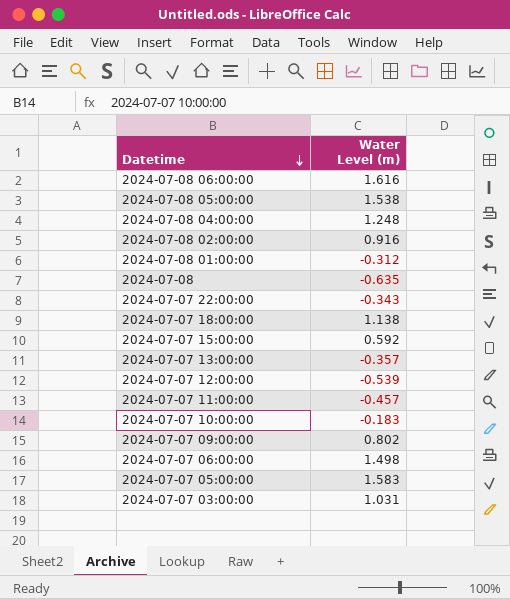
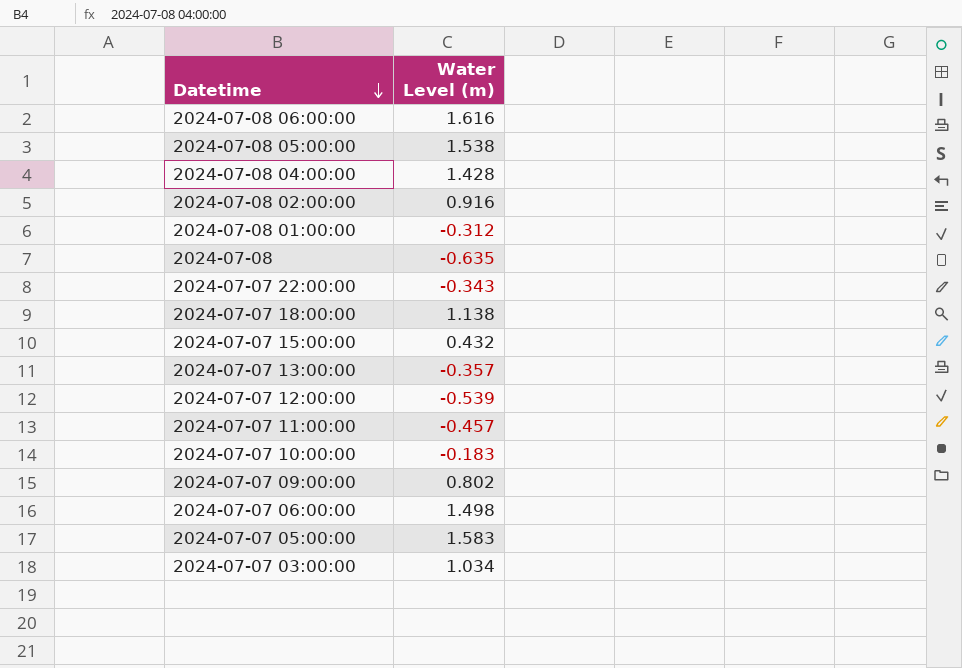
2024-07-08 04:00:00 | Water Level (m): 1.248 -> 1.428
2024-07-07 15:00:00 | Water Level (m): 0.592 -> 0.432
2024-07-07 03:00:00 | Water Level (m): 1.031 -> 1.034

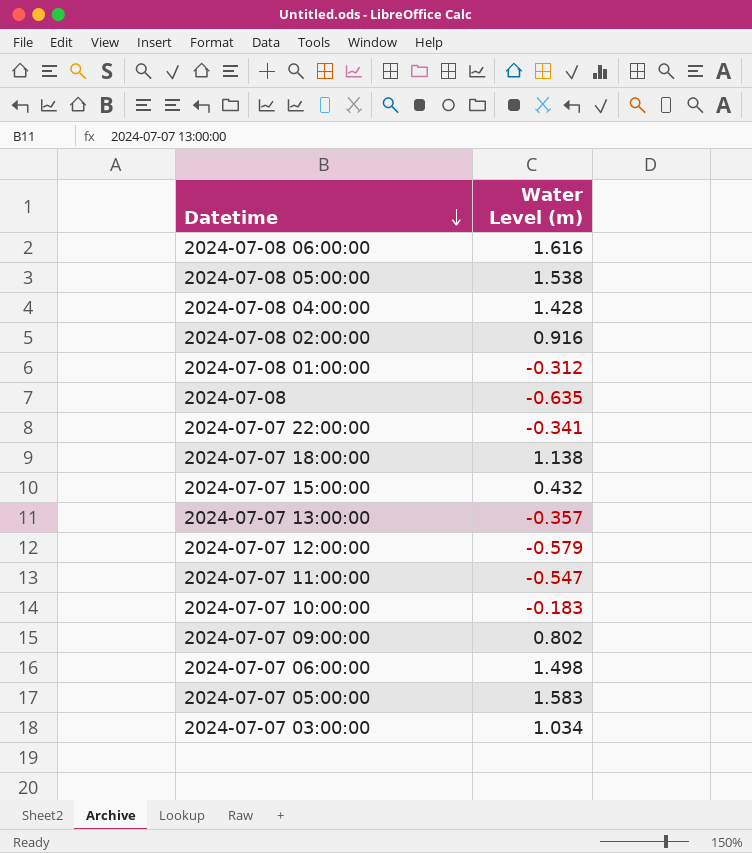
2024-07-07 22:00:00 | Water Level (m): -0.343 -> -0.341
2024-07-07 12:00:00 | Water Level (m): -0.539 -> -0.579
2024-07-07 11:00:00 | Water Level (m): -0.457 -> -0.547

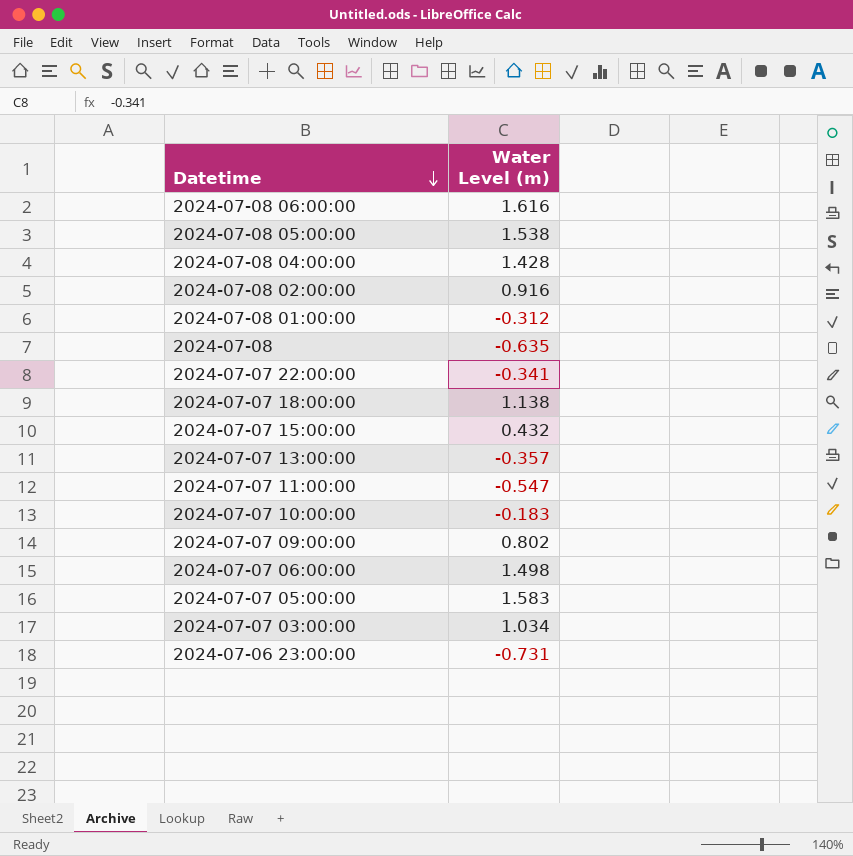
row 2024-07-07 12:00:00: -0.579 -> none
row 2024-07-06 23:00:00: none -> -0.731

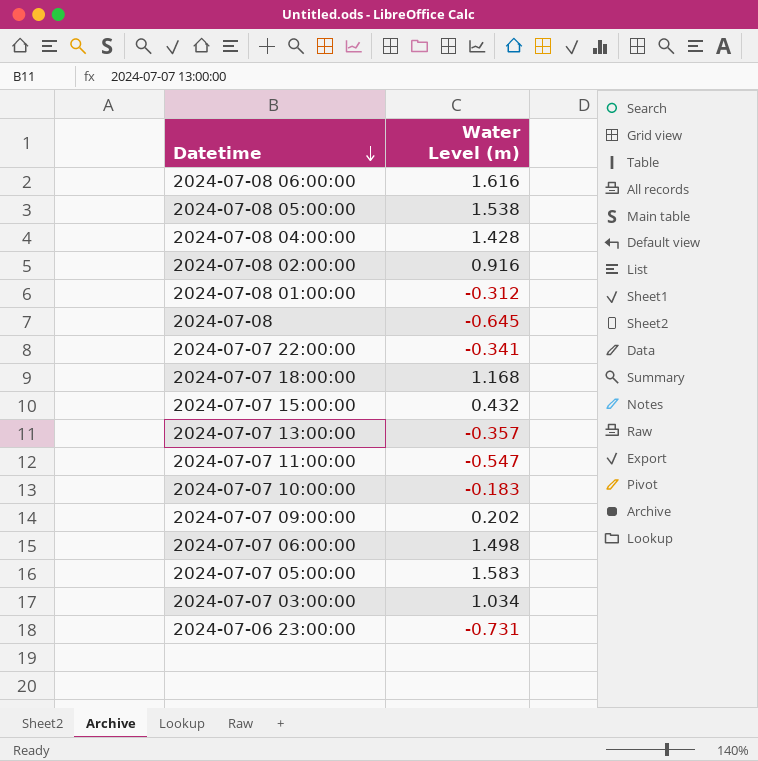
2024-07-08 | Water Level (m): -0.635 -> -0.645
2024-07-07 18:00:00 | Water Level (m): 1.138 -> 1.168
2024-07-07 09:00:00 | Water Level (m): 0.802 -> 0.202

